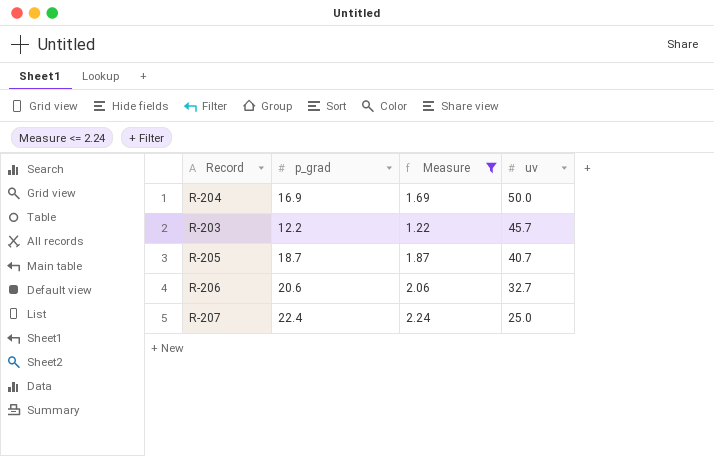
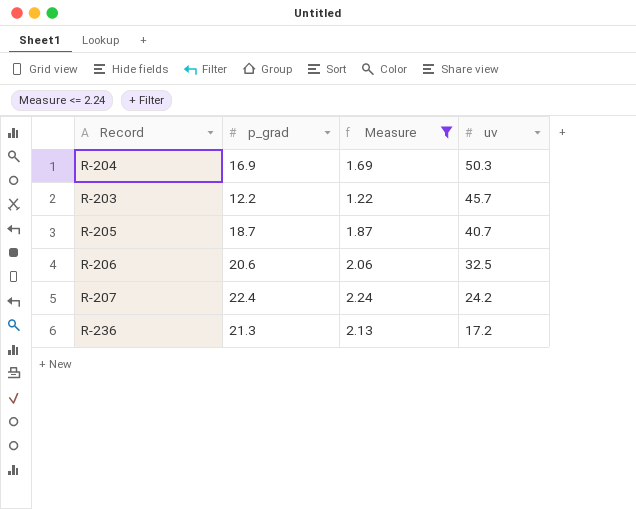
R-204 | uv: 50.0 -> 50.3
R-206 | uv: 32.7 -> 32.5
R-207 | uv: 25.0 -> 24.2
row R-236: none -> 21.3 | 2.13 | 17.2

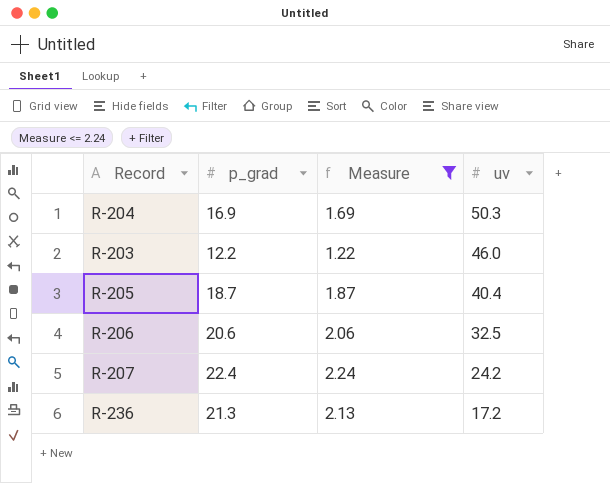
R-203 | uv: 45.7 -> 46.0
R-205 | uv: 40.7 -> 40.4

